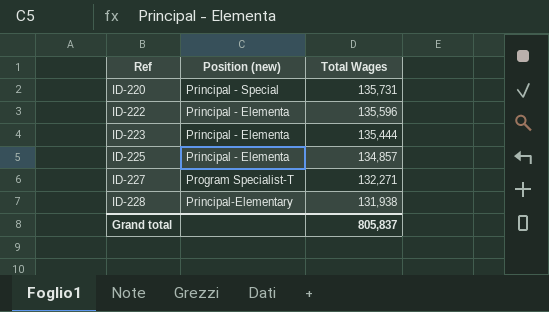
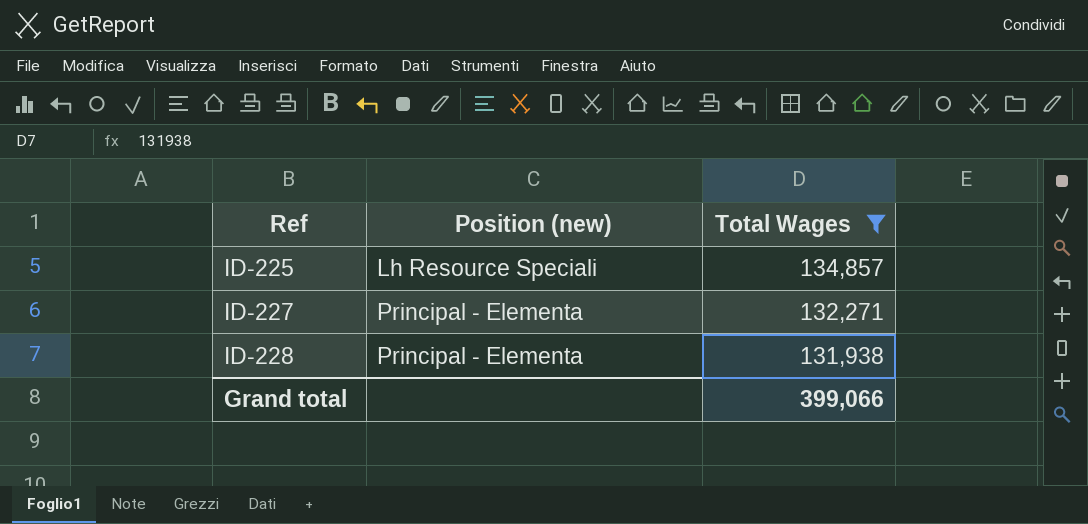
filter: none -> Total Wages <= 134,857
ID-225 | Position (new): Principal - Elementa -> Lh Resource Speciali
ID-227 | Position (new): Program Specialist-T -> Principal - Elementa
ID-228 | Position (new): Principal-Elementary -> Principal - Elementa
Grand total | Total Wages: 805,837 -> 399,066

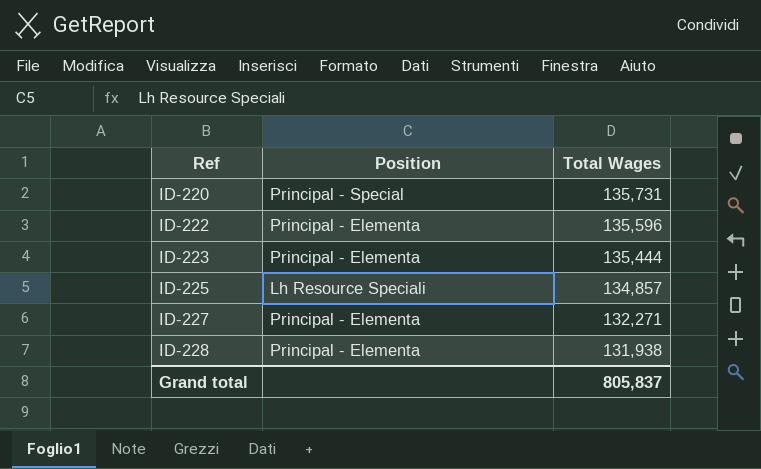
filter: Total Wages <= 134,857 -> none
column name: Position (new) -> Position
Grand total | Total Wages: 399,066 -> 805,837

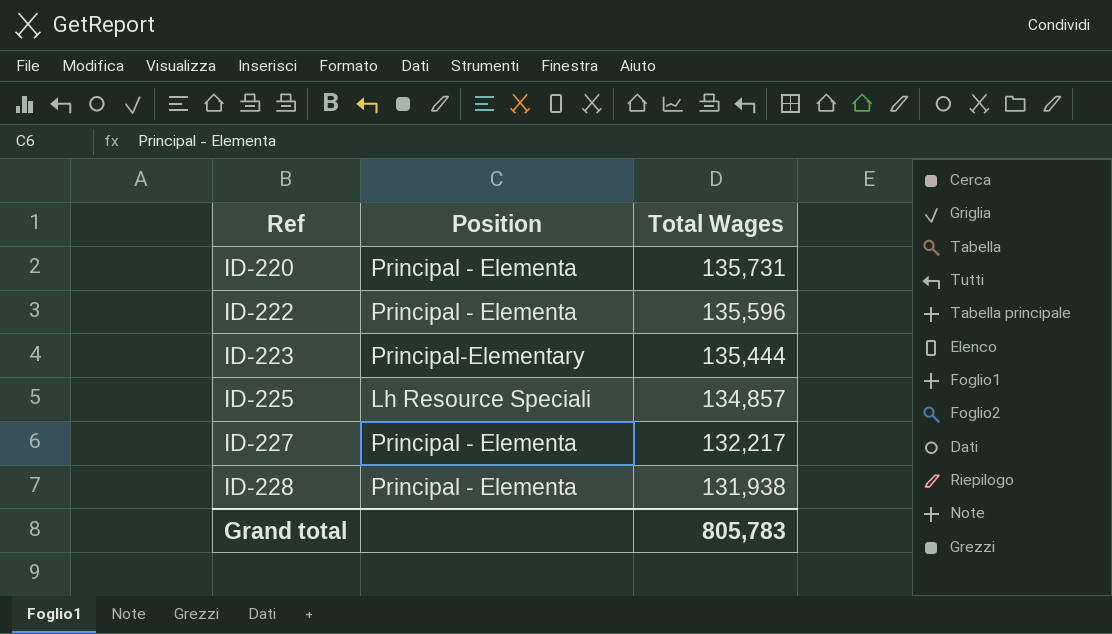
ID-220 | Position: Principal - Special -> Principal - Elementa
ID-223 | Position: Principal - Elementa -> Principal-Elementary
ID-227 | Total Wages: 132,271 -> 132,217
Grand total | Total Wages: 805,837 -> 805,783

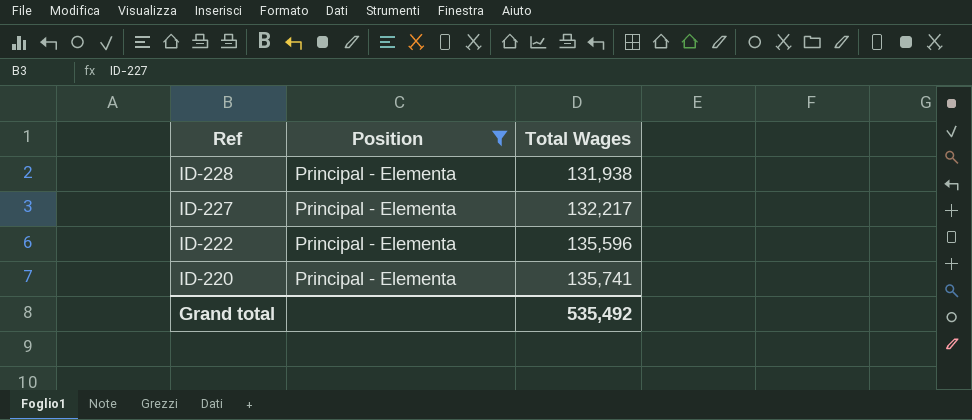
filter: none -> Position = Principal - Elementa
row order: Ref ascending -> Ref descending
ID-220 | Total Wages: 135,731 -> 135,741
Grand total | Total Wages: 805,783 -> 535,492

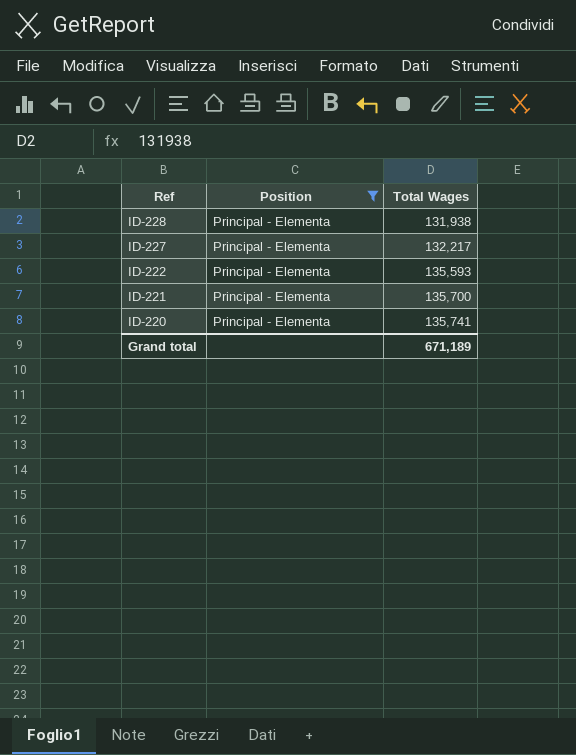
ID-222 | Total Wages: 135,596 -> 135,593
row ID-221: none -> Principal - Elementa | 135,700
Grand total | Total Wages: 535,492 -> 671,189

